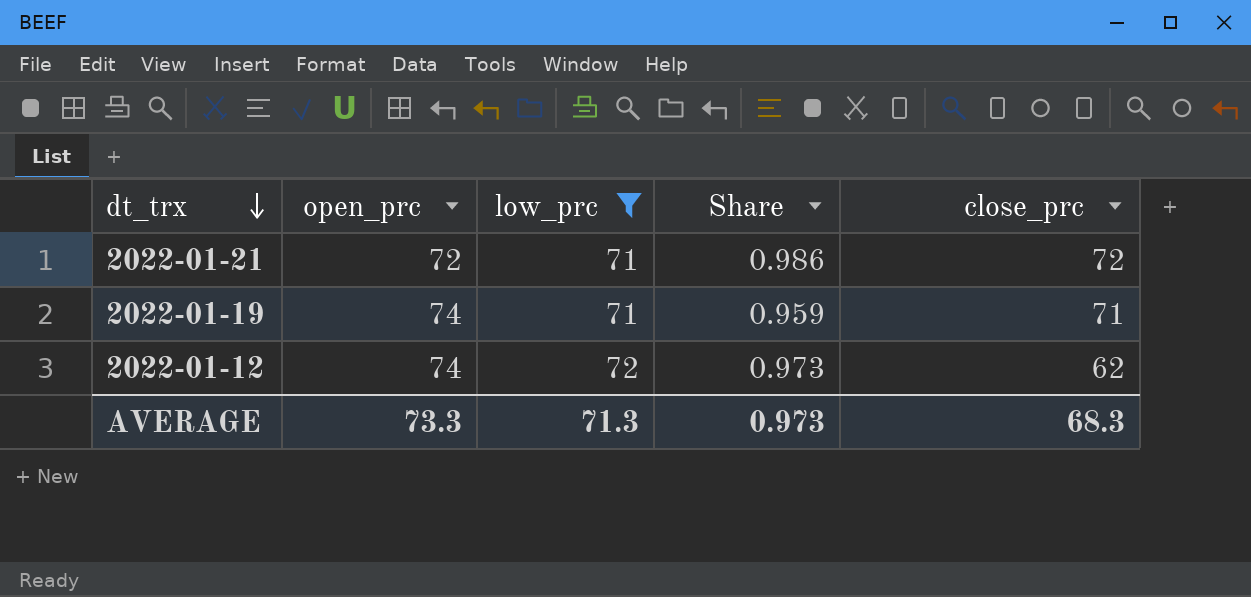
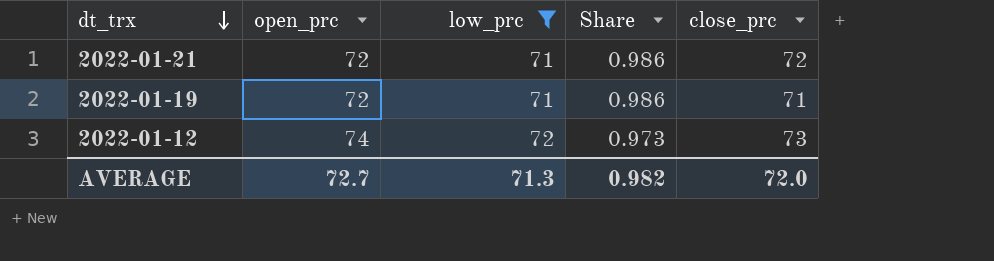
2022-01-19 | open_prc: 74 -> 72
2022-01-19 | Share: 0.959 -> 0.986
2022-01-12 | close_prc: 62 -> 73
AVERAGE | open_prc: 73.3 -> 72.7
AVERAGE | Share: 0.973 -> 0.982
AVERAGE | close_prc: 68.3 -> 72.0

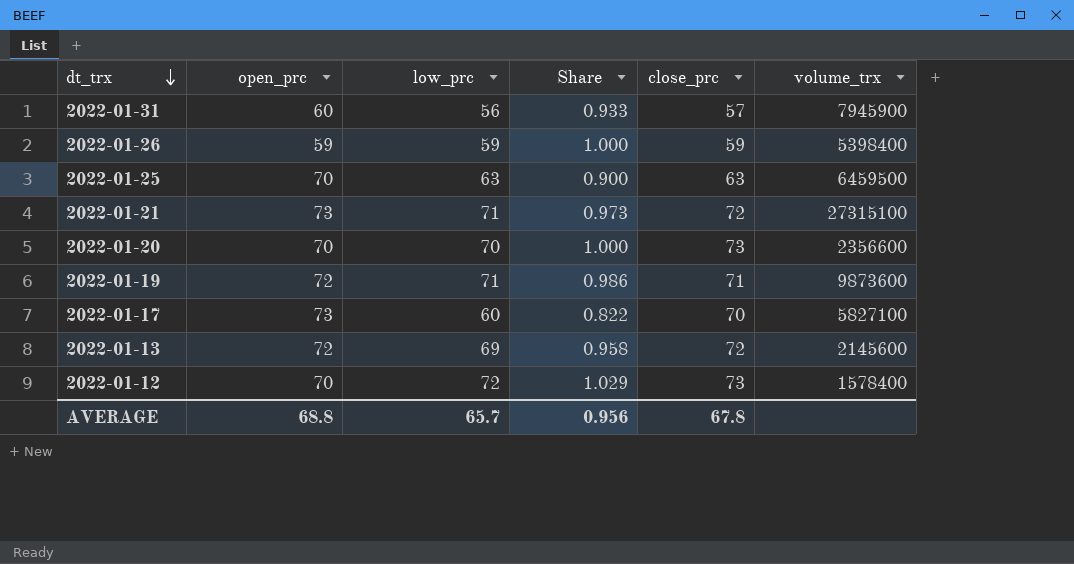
filter: low_prc >= 71 -> none
column volume_trx | position: none -> 6
2022-01-21 | open_prc: 72 -> 73
2022-01-21 | Share: 0.986 -> 0.973
2022-01-12 | open_prc: 74 -> 70
2022-01-12 | Share: 0.973 -> 1.029
AVERAGE | open_prc: 72.7 -> 68.8
AVERAGE | low_prc: 71.3 -> 65.7
AVERAGE | Share: 0.982 -> 0.956
AVERAGE | close_prc: 72.0 -> 67.8

